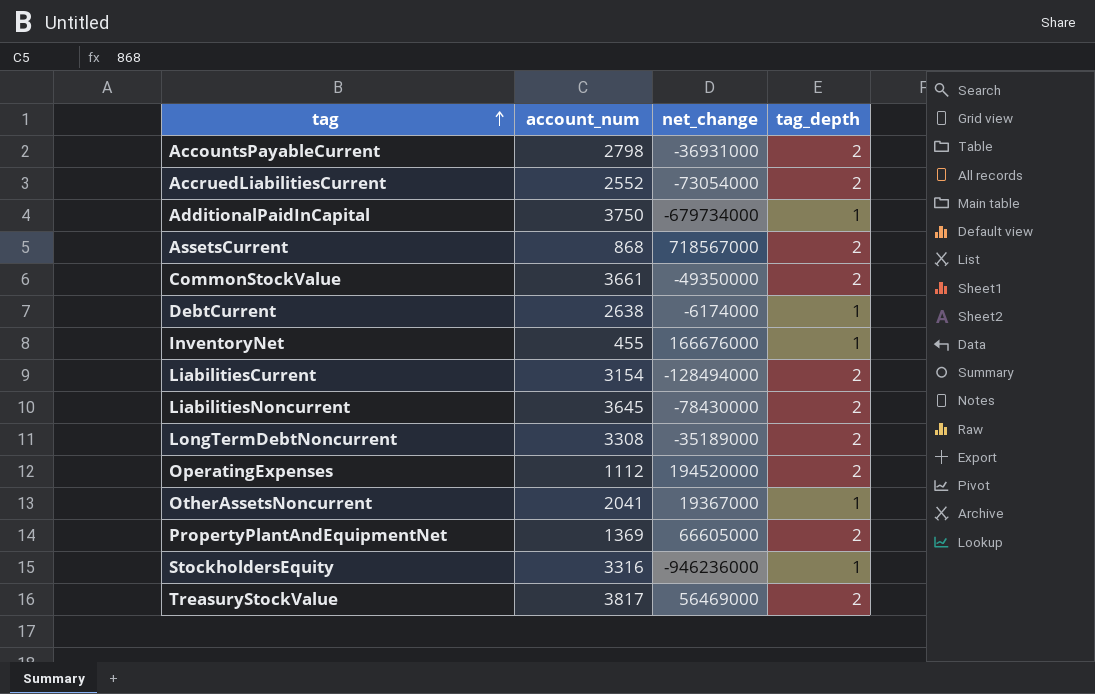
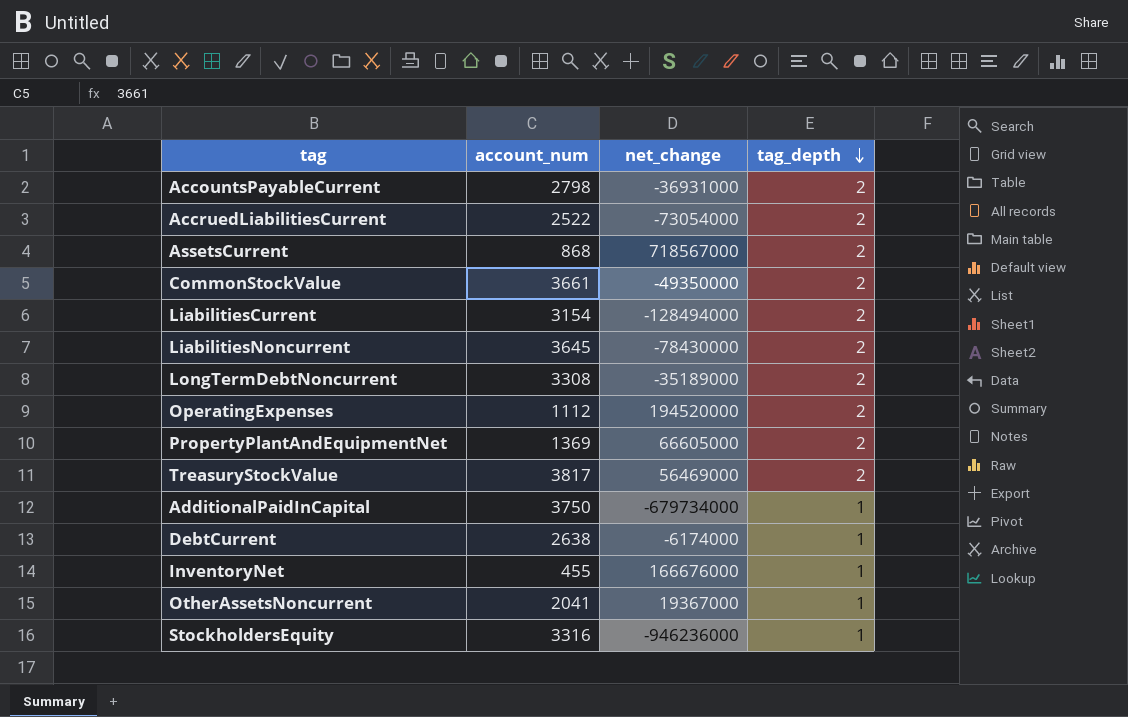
row order: tag ascending -> tag_depth descending
AccruedLiabilitiesCurrent | account_num: 2552 -> 2522

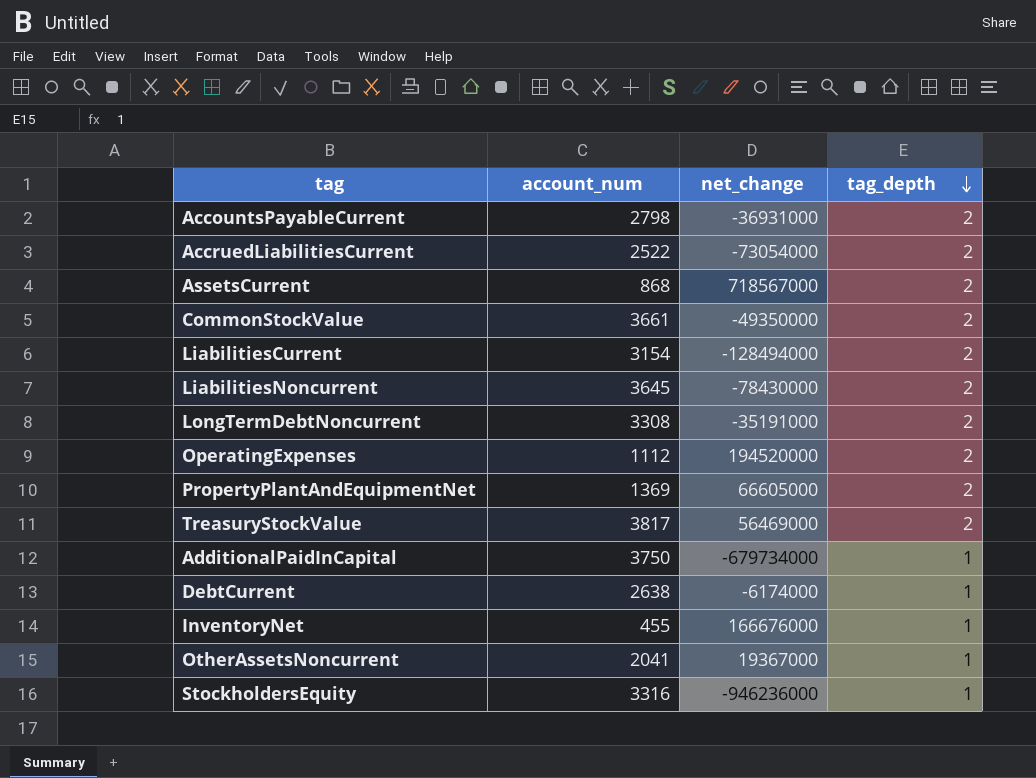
LongTermDebtNoncurrent | net_change: -35189000 -> -35191000

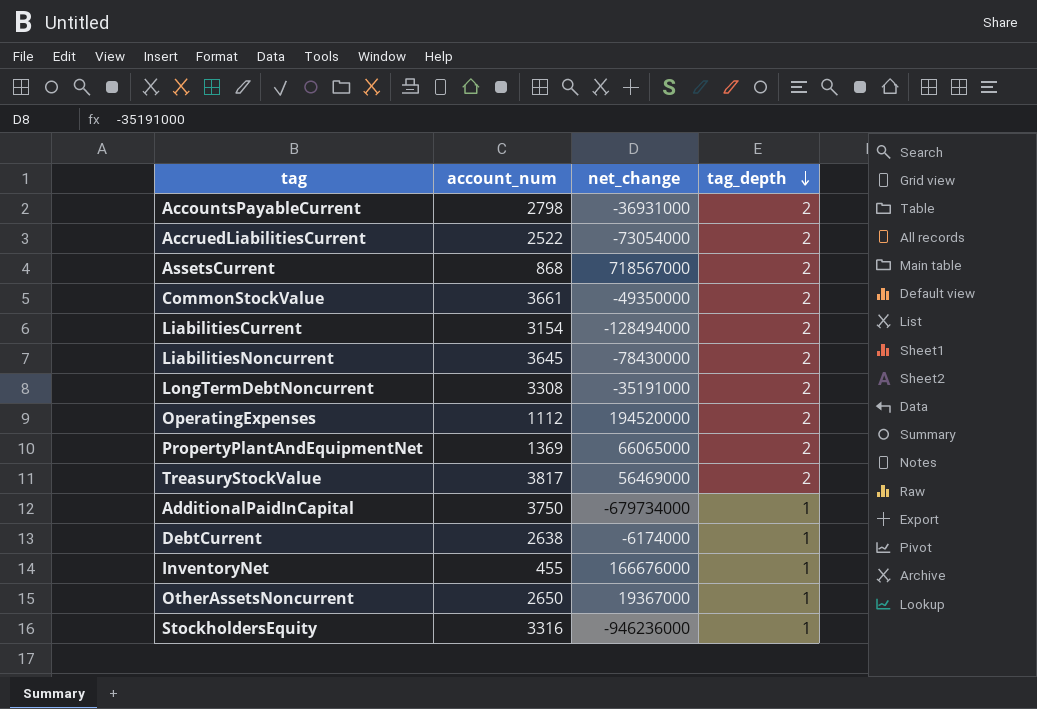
PropertyPlantAndEquipmentNet | net_change: 66605000 -> 66065000
OtherAssetsNoncurrent | account_num: 2041 -> 2650

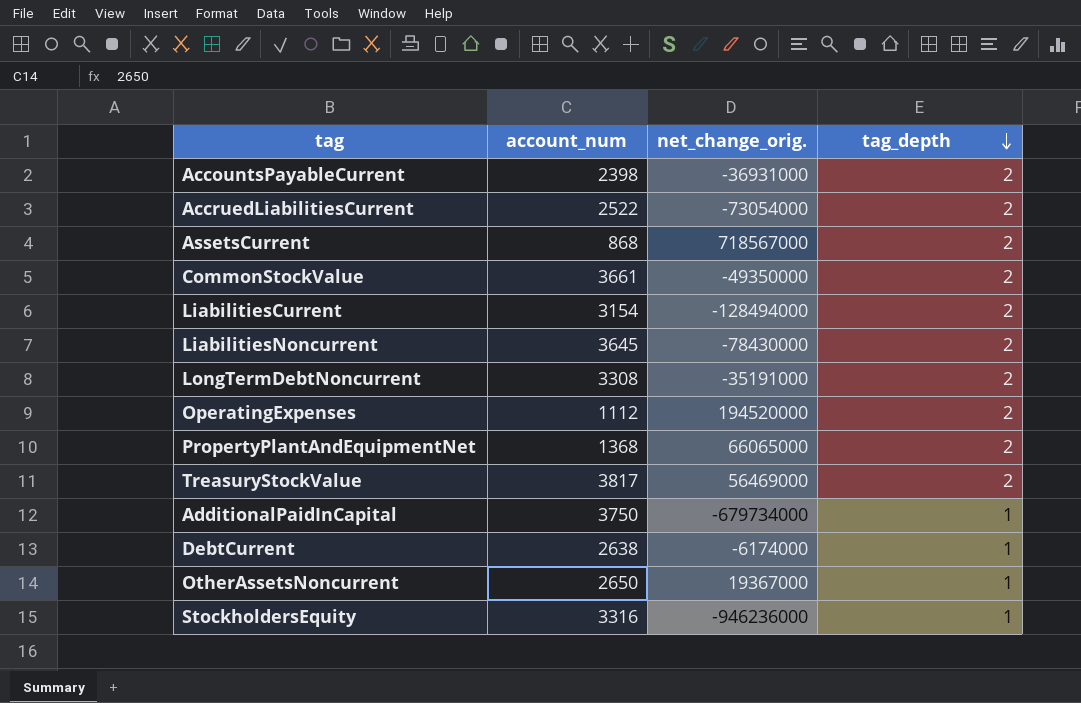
column name: net_change -> net_change_orig.
row InventoryNet: 455 | 166676000 | 1 -> none
AccountsPayableCurrent | account_num: 2798 -> 2398
PropertyPlantAndEquipmentNet | account_num: 1369 -> 1368

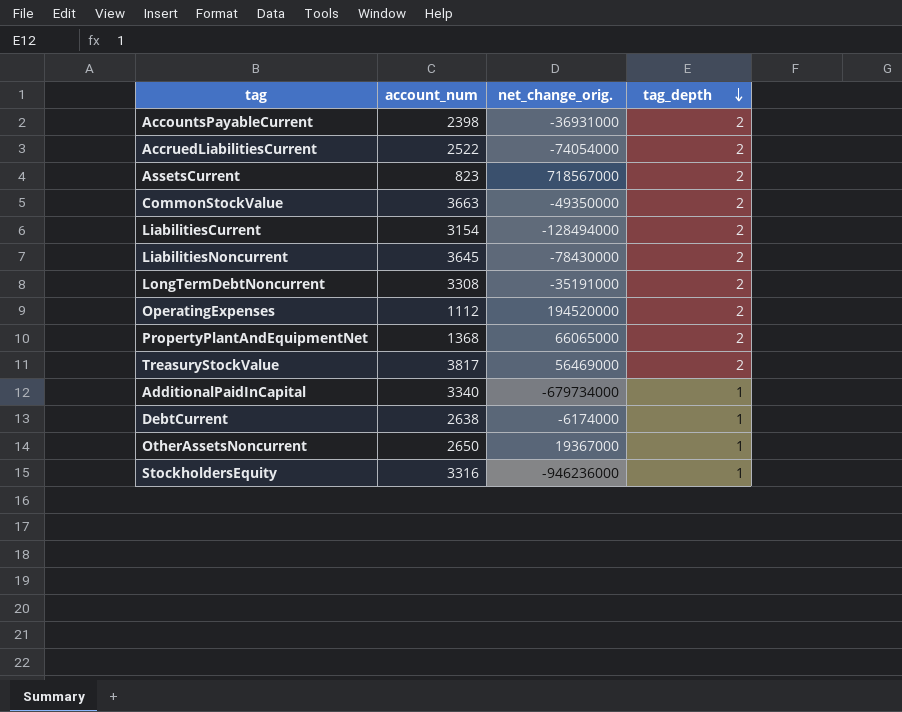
AccruedLiabilitiesCurrent | net_change_orig.: -73054000 -> -74054000
AssetsCurrent | account_num: 868 -> 823
CommonStockValue | account_num: 3661 -> 3663
AdditionalPaidInCapital | account_num: 3750 -> 3340

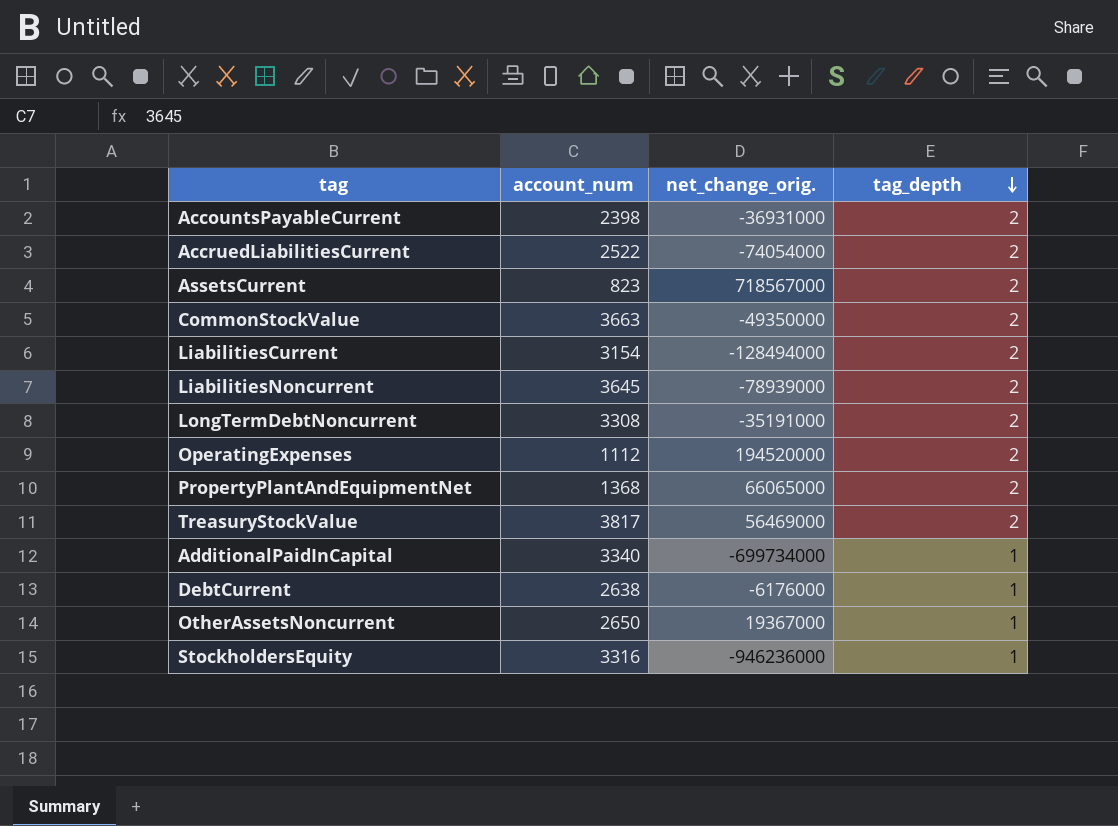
LiabilitiesNoncurrent | net_change_orig.: -78430000 -> -78939000
AdditionalPaidInCapital | net_change_orig.: -679734000 -> -699734000
DebtCurrent | net_change_orig.: -6174000 -> -6176000

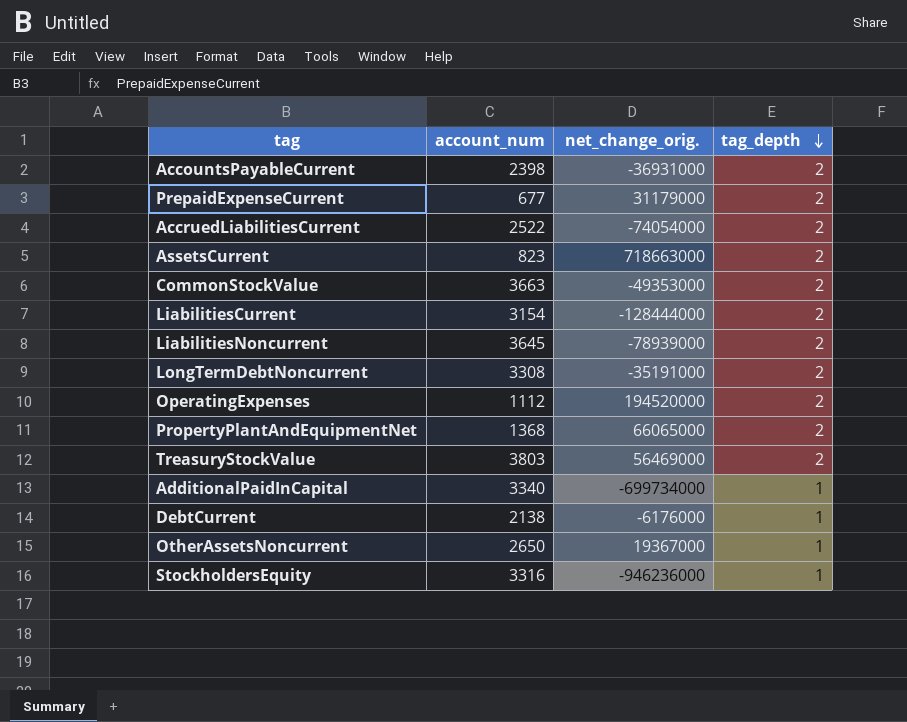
row PrepaidExpenseCurrent: none -> 677 | 31179000 | 2
AssetsCurrent | net_change_orig.: 718567000 -> 718663000
CommonStockValue | net_change_orig.: -49350000 -> -49353000
LiabilitiesCurrent | net_change_orig.: -128494000 -> -128444000
TreasuryStockValue | account_num: 3817 -> 3803
DebtCurrent | account_num: 2638 -> 2138

